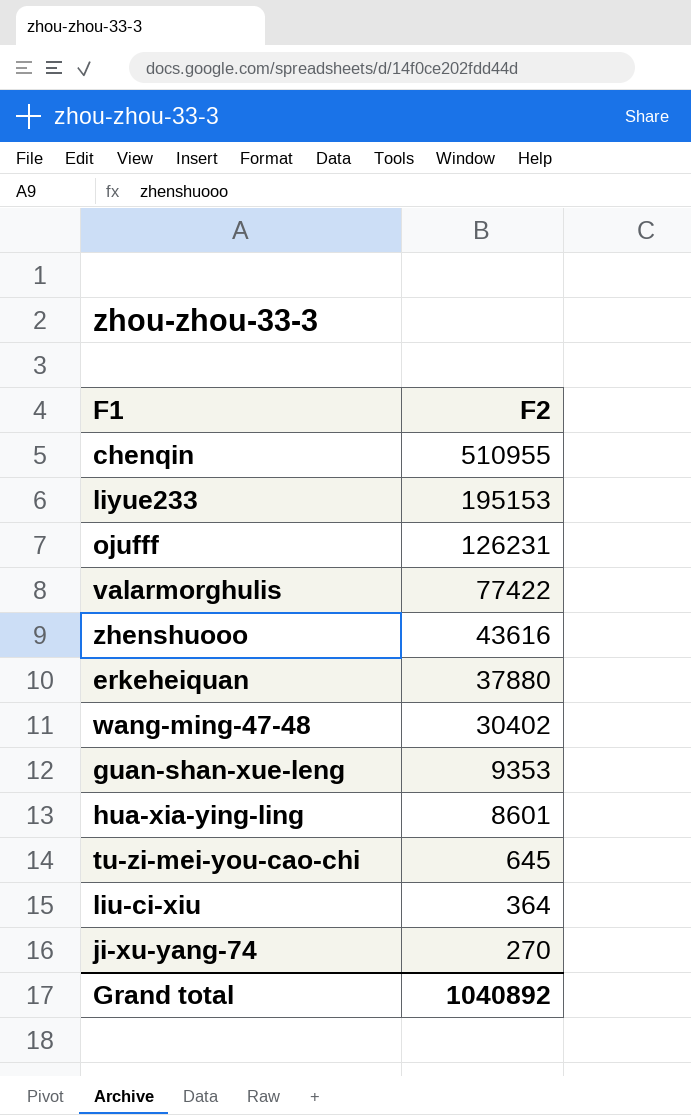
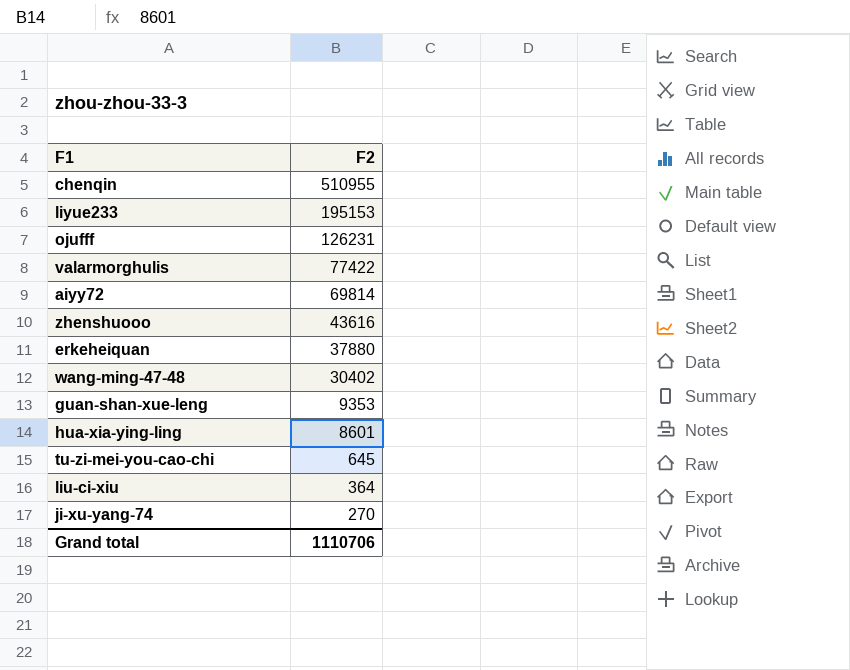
row aiyy72: none -> 69814
Grand total | F2: 1040892 -> 1110706

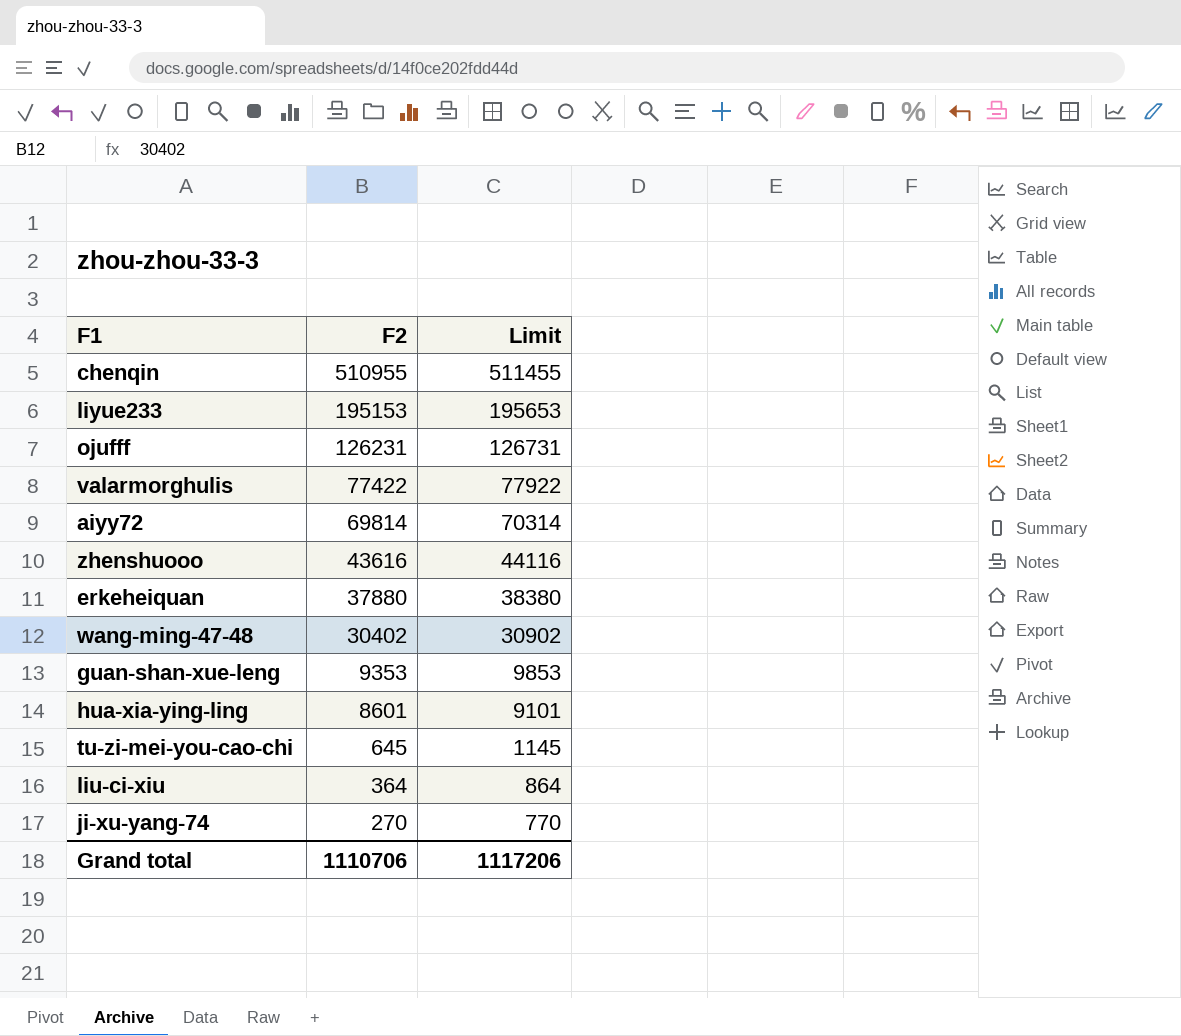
column Limit | formula: none -> [F2] + 500

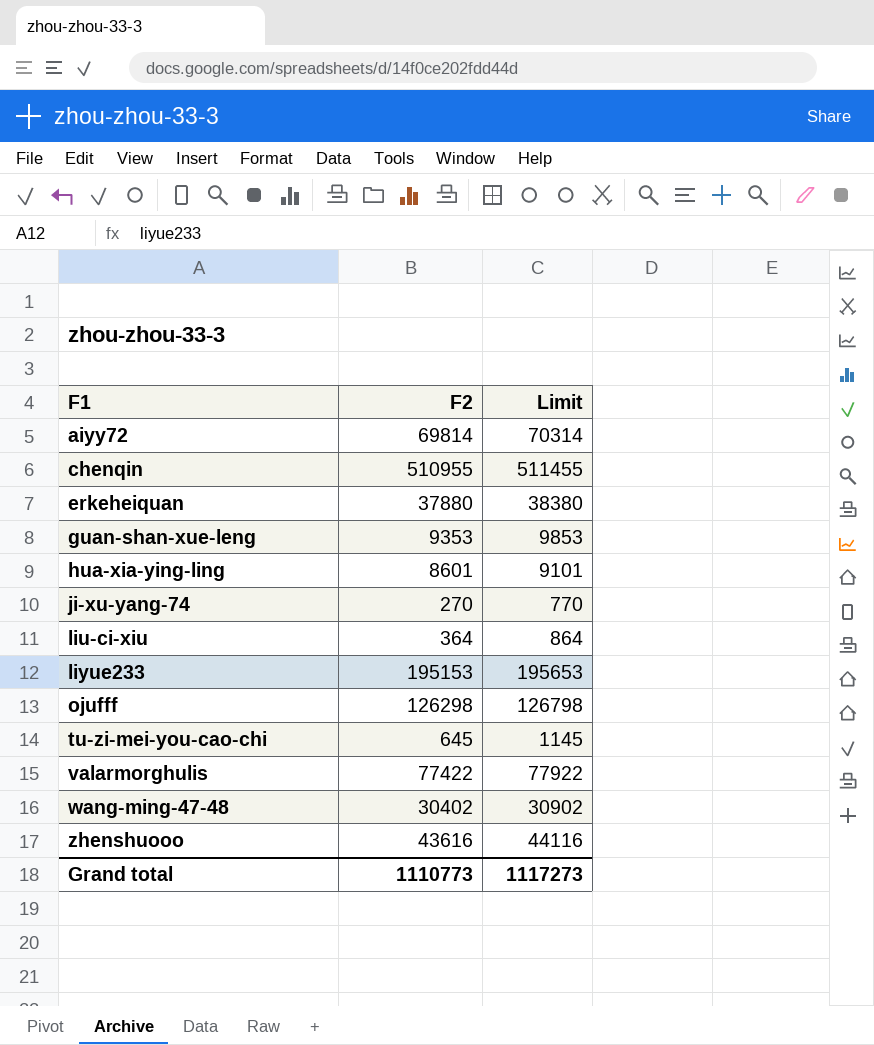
row order: F2 descending -> F1 ascending
ojufff | F2: 126231 -> 126298
ojufff | Limit: 126731 -> 126798
Grand total | F2: 1110706 -> 1110773
Grand total | Limit: 1117206 -> 1117273

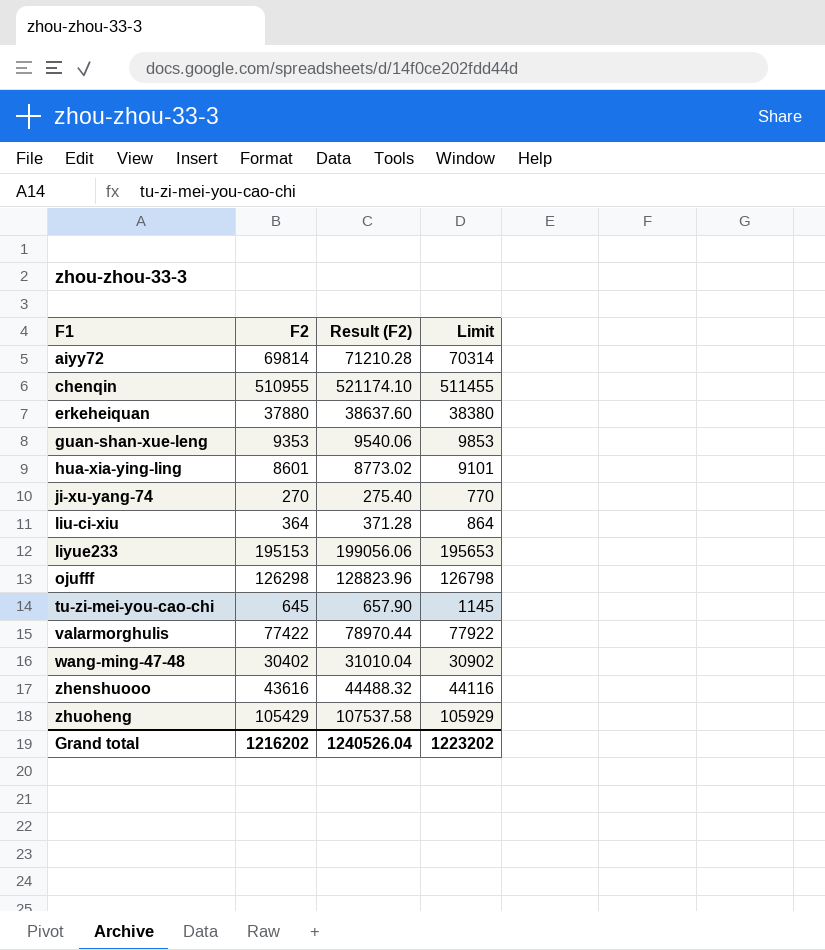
column Result (F2) | formula: none -> [F2] * 1.02
row zhuoheng: none -> 105429 | 107537.58 | 105929
Grand total | F2: 1110773 -> 1216202
Grand total | Limit: 1117273 -> 1223202

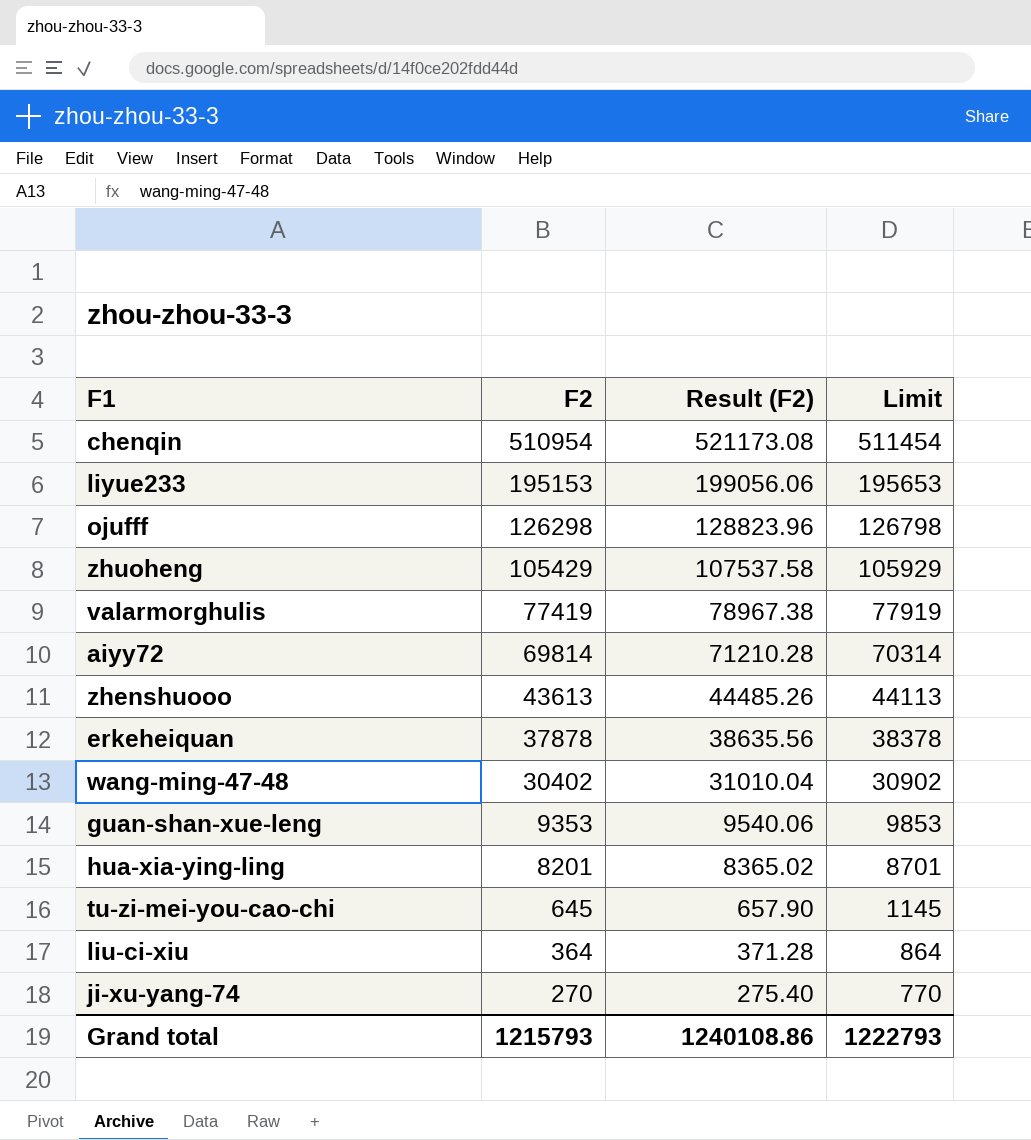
row order: F1 ascending -> F2 descending
chenqin | F2: 510955 -> 510954
chenqin | Result (F2): 521174.10 -> 521173.08
chenqin | Limit: 511455 -> 511454
valarmorghulis | F2: 77422 -> 77419
valarmorghulis | Result (F2): 78970.44 -> 78967.38
valarmorghulis | Limit: 77922 -> 77919
zhenshuooo | F2: 43616 -> 43613
zhenshuooo | Result (F2): 44488.32 -> 44485.26
zhenshuooo | Limit: 44116 -> 44113
erkeheiquan | F2: 37880 -> 37878
erkeheiquan | Result (F2): 38637.60 -> 38635.56
erkeheiquan | Limit: 38380 -> 38378
hua-xia-ying-ling | F2: 8601 -> 8201
hua-xia-ying-ling | Result (F2): 8773.02 -> 8365.02
hua-xia-ying-ling | Limit: 9101 -> 8701
Grand total | F2: 1216202 -> 1215793
Grand total | Result (F2): 1240526.04 -> 1240108.86
Grand total | Limit: 1223202 -> 1222793

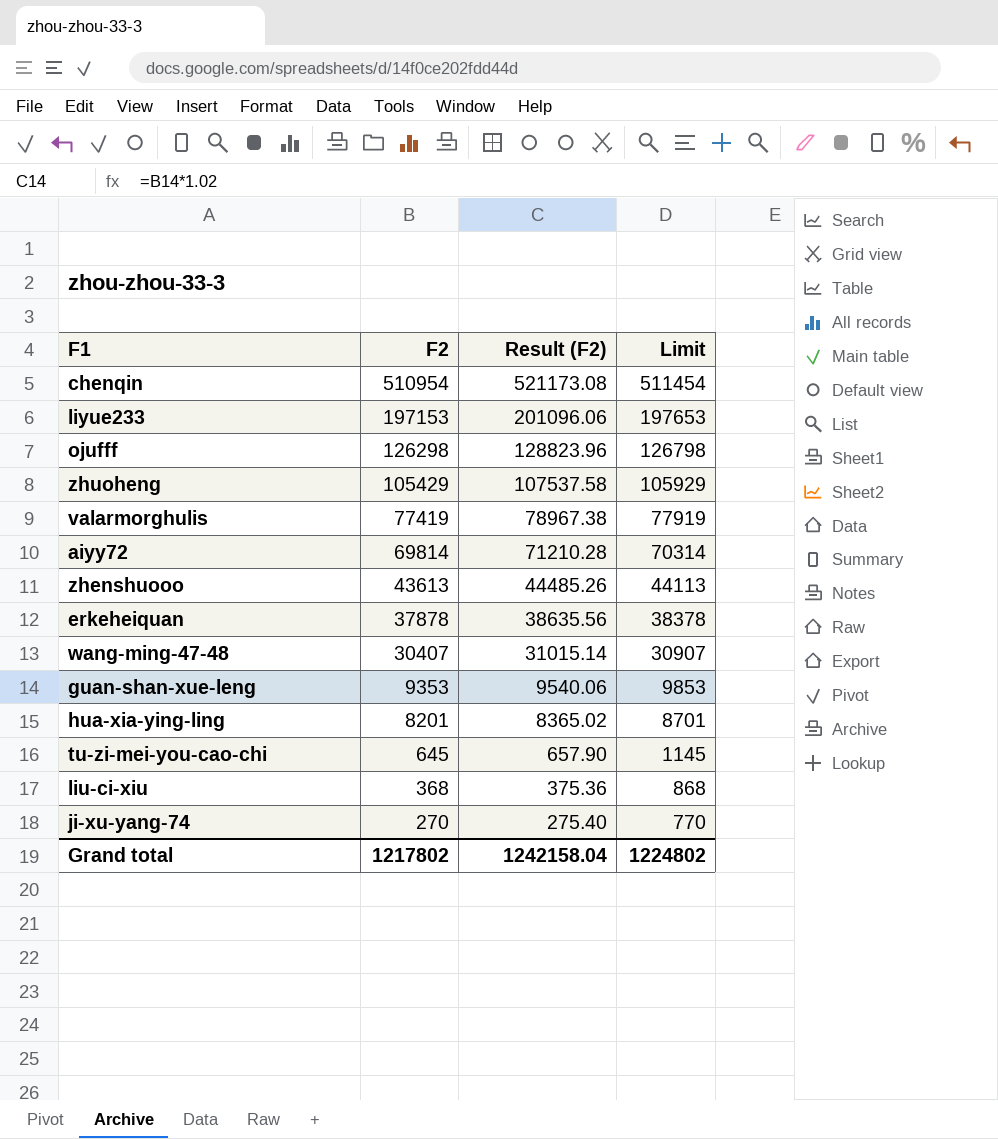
liyue233 | F2: 195153 -> 197153
liyue233 | Result (F2): 199056.06 -> 201096.06
liyue233 | Limit: 195653 -> 197653
wang-ming-47-48 | F2: 30402 -> 30407
wang-ming-47-48 | Result (F2): 31010.04 -> 31015.14
wang-ming-47-48 | Limit: 30902 -> 30907
liu-ci-xiu | F2: 364 -> 368
liu-ci-xiu | Result (F2): 371.28 -> 375.36
liu-ci-xiu | Limit: 864 -> 868
Grand total | F2: 1215793 -> 1217802
Grand total | Result (F2): 1240108.86 -> 1242158.04
Grand total | Limit: 1222793 -> 1224802

